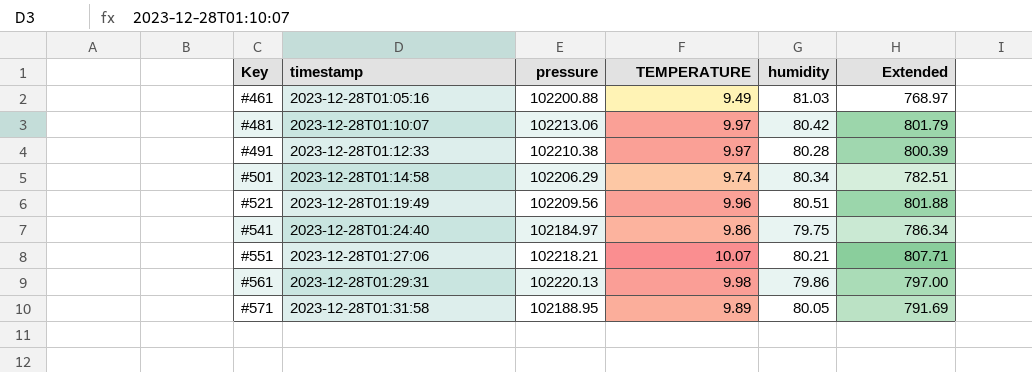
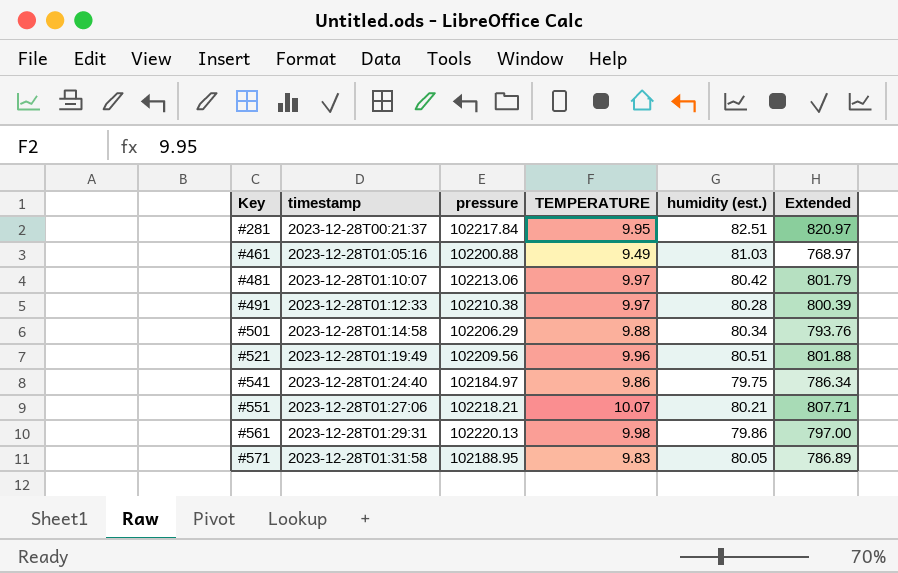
column name: humidity -> humidity (est.)
row #281: none -> 2023-12-28T00:21:37 | 102217.84 | 9.95 | 82.51 | 820.97
#501 | TEMPERATURE: 9.74 -> 9.88
#501 | Extended: 782.51 -> 793.76
#571 | TEMPERATURE: 9.89 -> 9.83
#571 | Extended: 791.69 -> 786.89

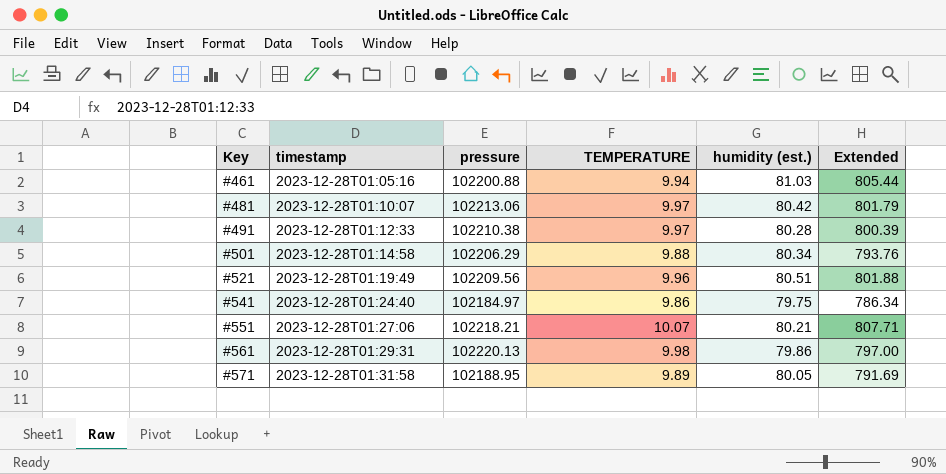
row #281: 2023-12-28T00:21:37 | 102217.84 | 9.95 | 82.51 | 820.97 -> none
#461 | TEMPERATURE: 9.49 -> 9.94
#461 | Extended: 768.97 -> 805.44
#571 | TEMPERATURE: 9.83 -> 9.89
#571 | Extended: 786.89 -> 791.69

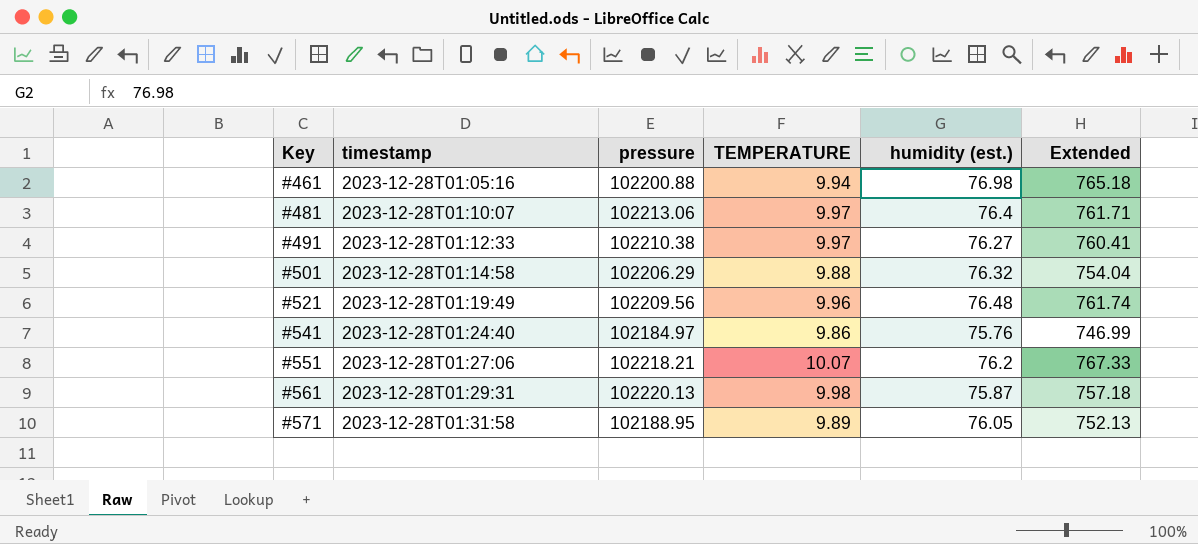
#461 | humidity (est.): 81.03 -> 76.98
#461 | Extended: 805.44 -> 765.18
#481 | humidity (est.): 80.42 -> 76.4
#481 | Extended: 801.79 -> 761.71
#491 | humidity (est.): 80.28 -> 76.27
#491 | Extended: 800.39 -> 760.41
#501 | humidity (est.): 80.34 -> 76.32
#501 | Extended: 793.76 -> 754.04
#521 | humidity (est.): 80.51 -> 76.48
#521 | Extended: 801.88 -> 761.74
#541 | humidity (est.): 79.75 -> 75.76
#541 | Extended: 786.34 -> 746.99
#551 | humidity (est.): 80.21 -> 76.2
#551 | Extended: 807.71 -> 767.33
#561 | humidity (est.): 79.86 -> 75.87
#561 | Extended: 797.00 -> 757.18
#571 | humidity (est.): 80.05 -> 76.05
#571 | Extended: 791.69 -> 752.13

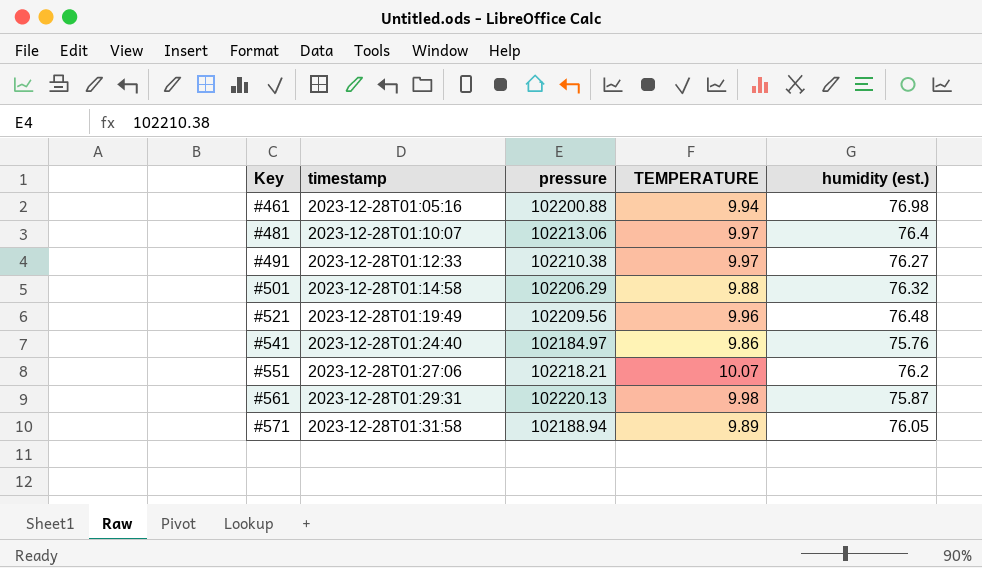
column Extended | formula: [TEMPERATURE] * [humidity (est.)] -> none
#571 | pressure: 102188.95 -> 102188.94

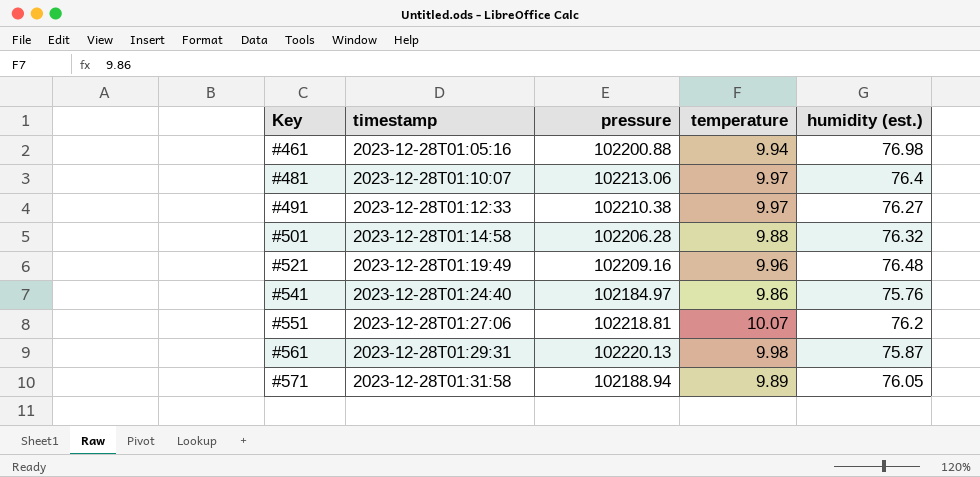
column name: TEMPERATURE -> temperature
#501 | pressure: 102206.29 -> 102206.28
#521 | pressure: 102209.56 -> 102209.16
#551 | pressure: 102218.21 -> 102218.81

